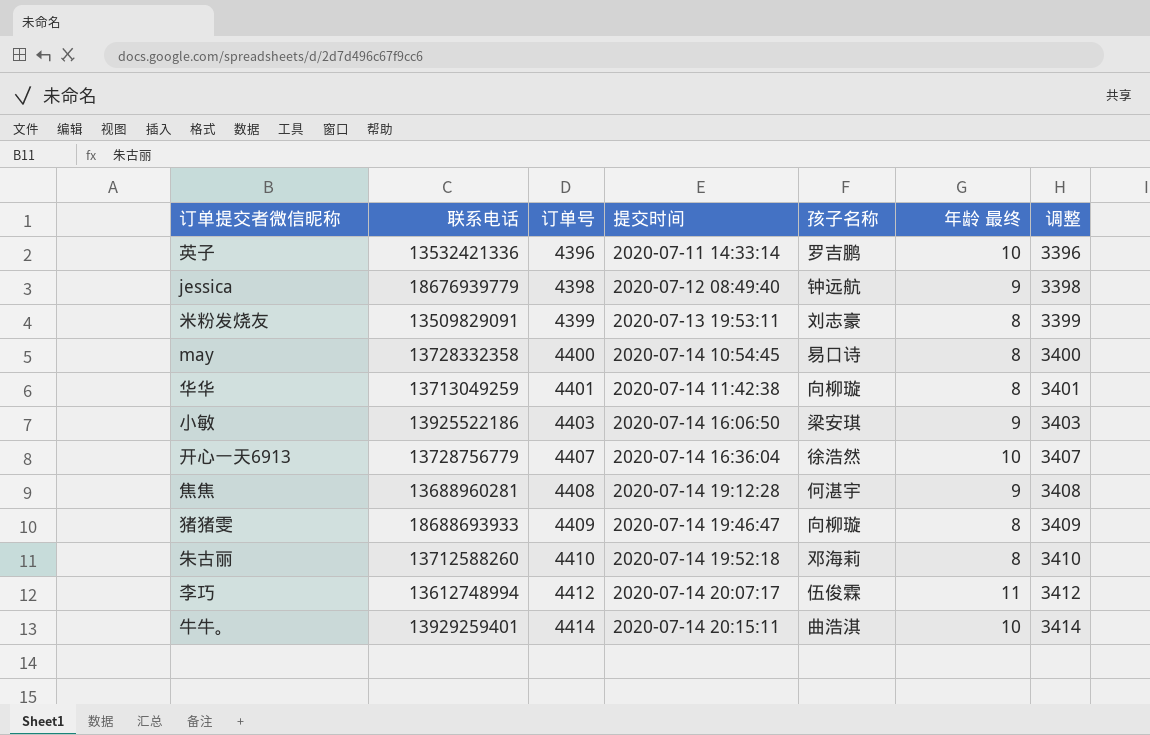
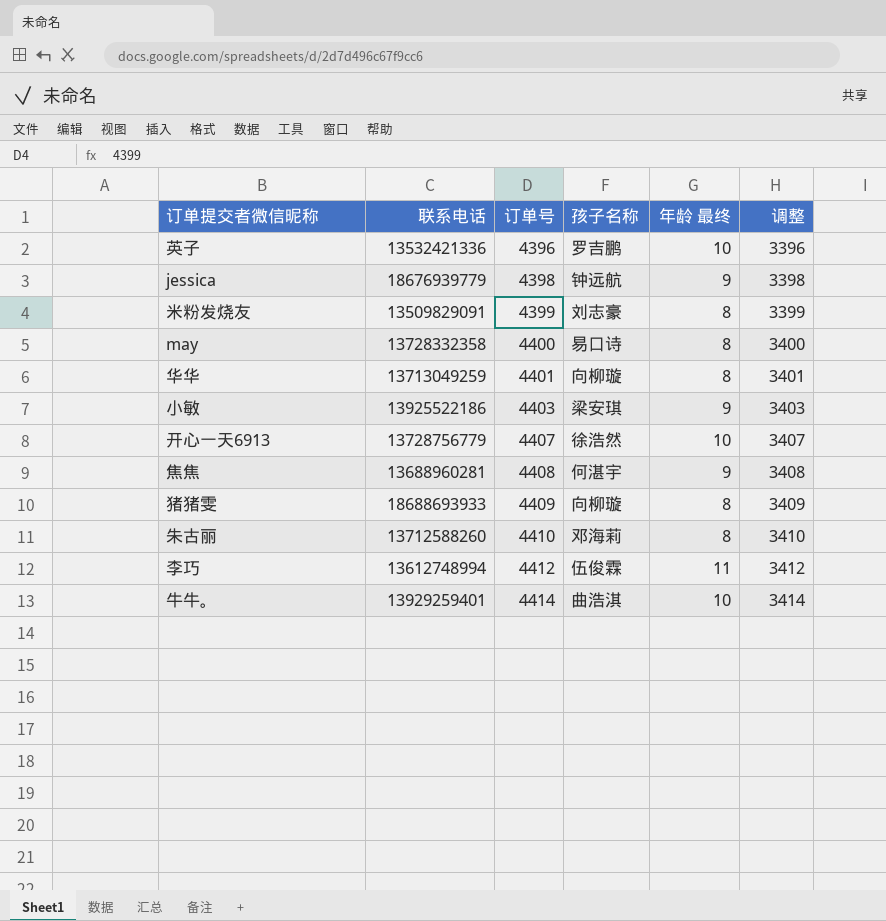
column 提交时间 | position: 4 -> none

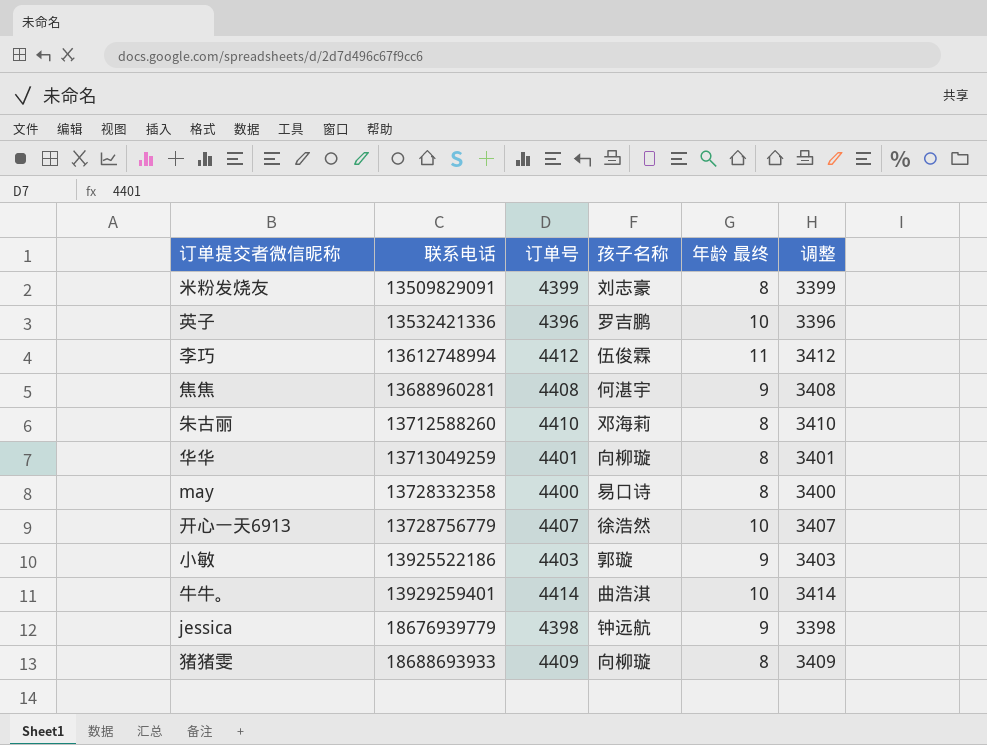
row order: 订单号 ascending -> 联系电话 ascending
小敏 | 孩子名称: 梁安琪 -> 郭璇

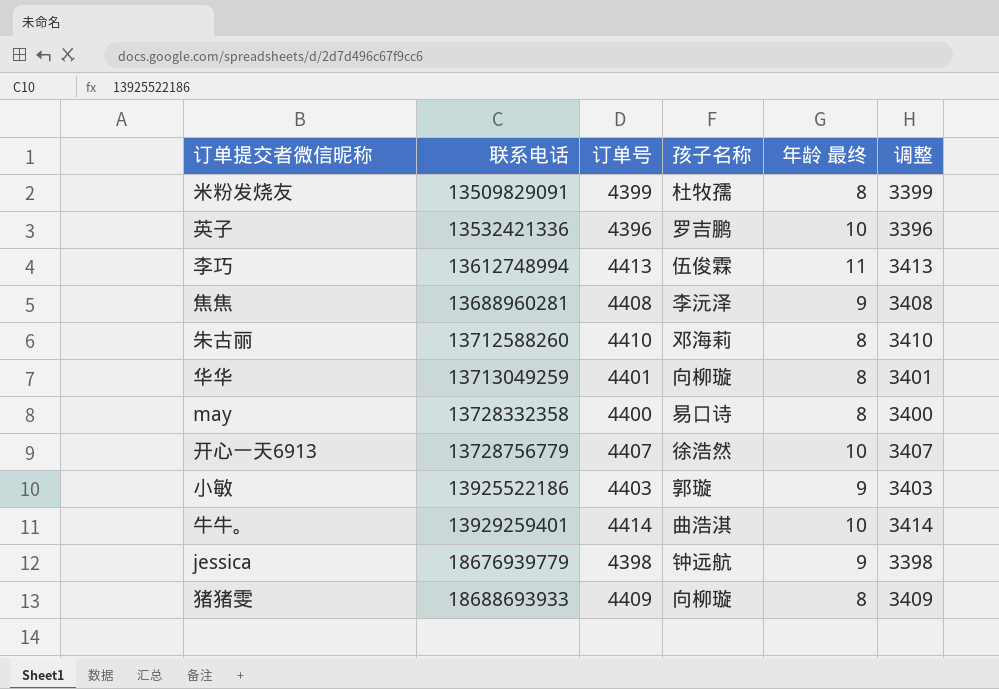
米粉发烧友 | 孩子名称: 刘志豪 -> 杜牧孺
李巧 | 订单号: 4412 -> 4413
李巧 | 调整: 3412 -> 3413
焦焦 | 孩子名称: 何湛宇 -> 李沅泽

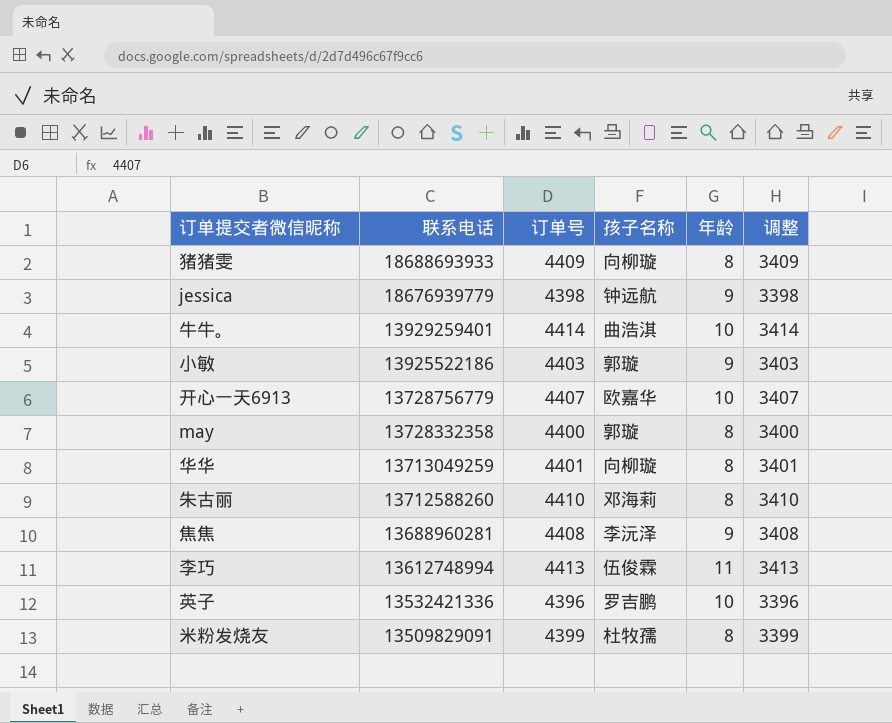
row order: 联系电话 ascending -> 联系电话 descending
column name: 年龄 最终 -> 年龄
开心一天6913 | 孩子名称: 徐浩然 -> 欧嘉华
may | 孩子名称: 易口诗 -> 郭璇

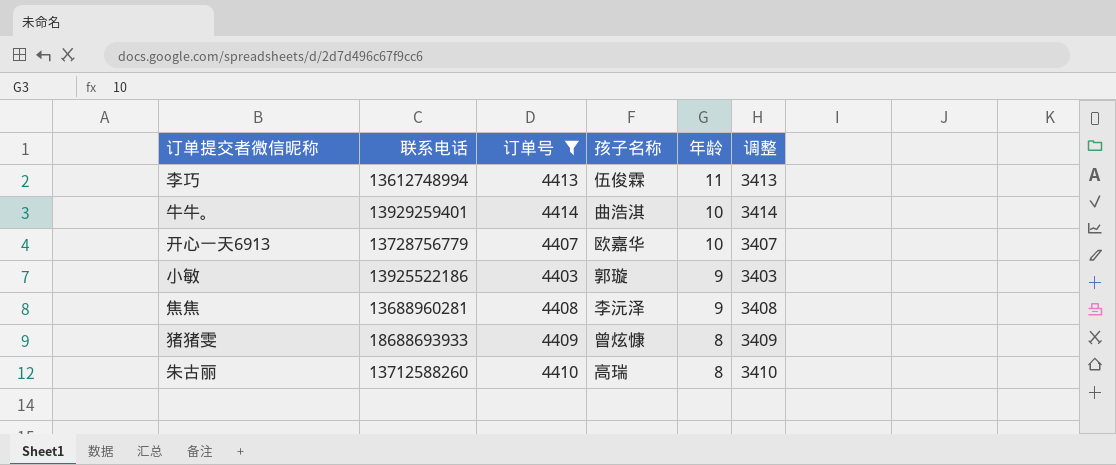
filter: none -> 订单号 >= 4403
row order: 联系电话 descending -> 年龄 descending
猪猪雯 | 孩子名称: 向柳璇 -> 曾炫慷
朱古丽 | 孩子名称: 邓海莉 -> 高瑞

